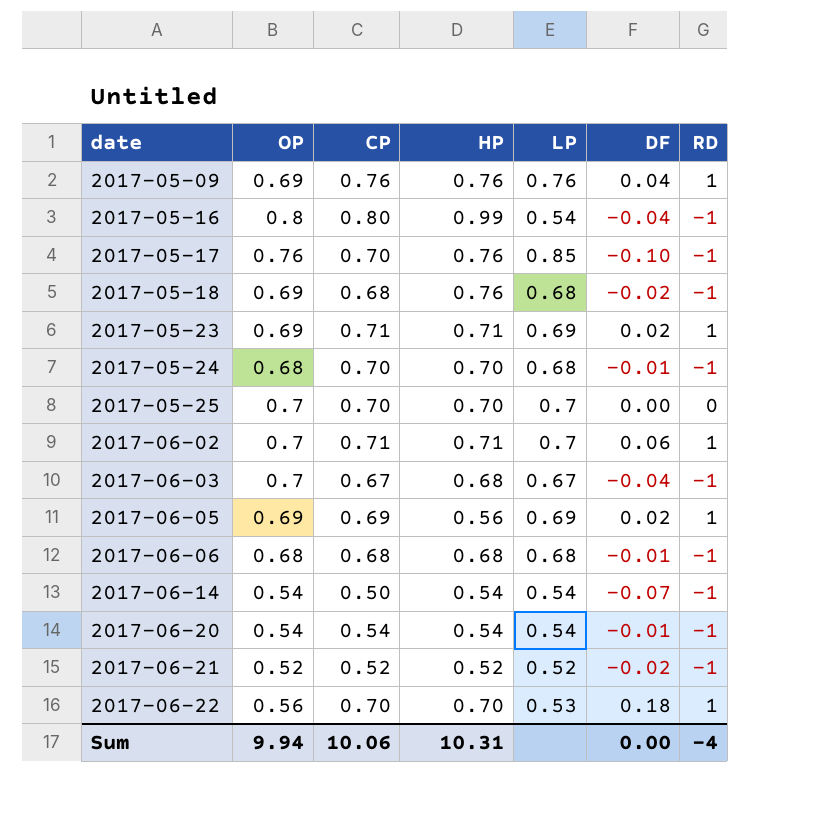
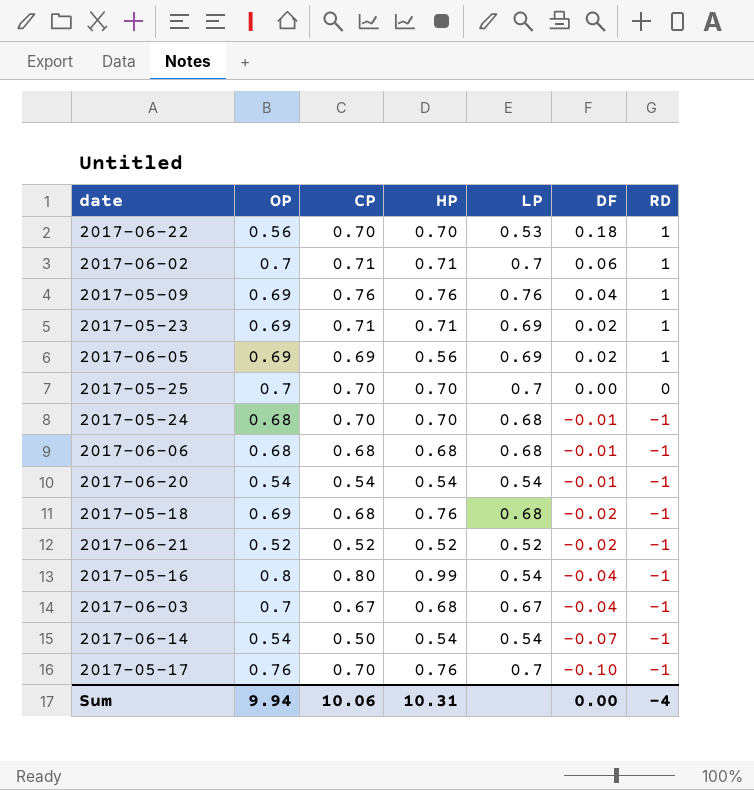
row order: date ascending -> DF descending
2017-05-17 | LP: 0.85 -> 0.7

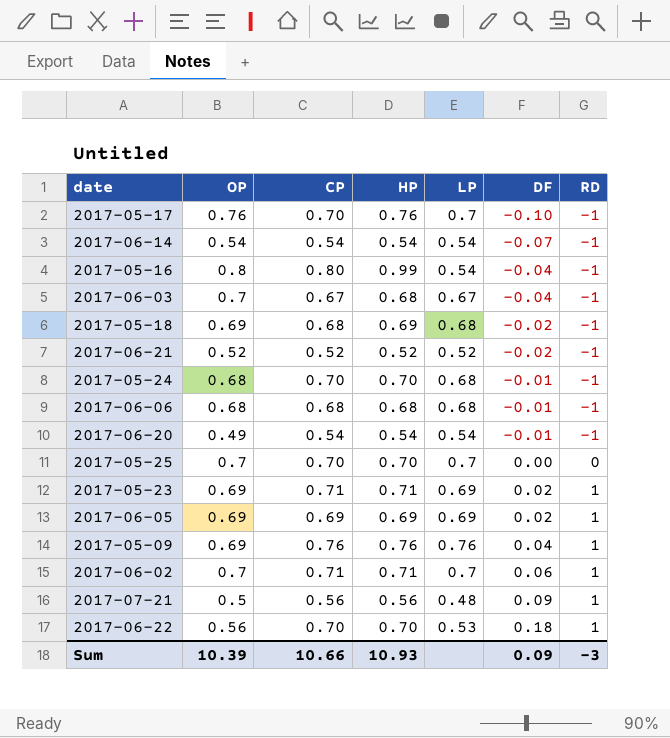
row order: DF descending -> DF ascending
2017-06-14 | CP: 0.50 -> 0.54
2017-05-18 | HP: 0.76 -> 0.69
2017-06-20 | OP: 0.54 -> 0.49
2017-06-05 | HP: 0.56 -> 0.69
row 2017-07-21: none -> 0.5 | 0.56 | 0.56 | 0.48 | 0.09 | 1
Sum | OP: 9.94 -> 10.39
Sum | CP: 10.06 -> 10.66
Sum | HP: 10.31 -> 10.93
Sum | DF: 0.00 -> 0.09
Sum | RD: -4 -> -3

